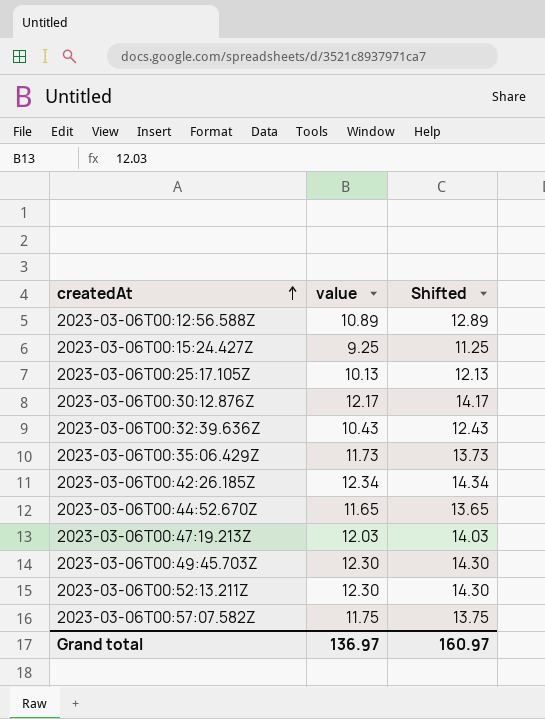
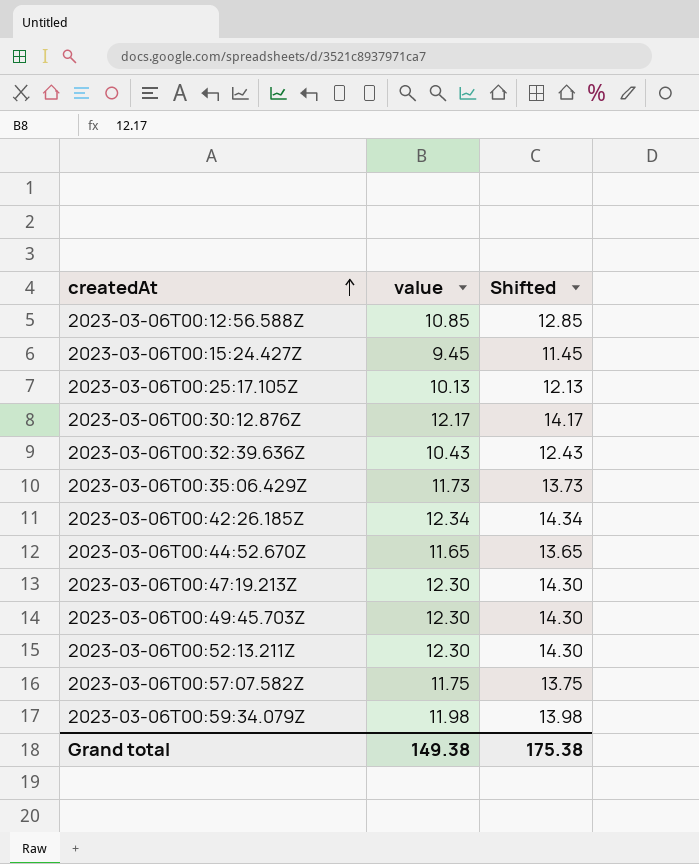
2023-03-06T00:12:56.588Z | value: 10.89 -> 10.85
2023-03-06T00:12:56.588Z | Shifted: 12.89 -> 12.85
2023-03-06T00:15:24.427Z | value: 9.25 -> 9.45
2023-03-06T00:15:24.427Z | Shifted: 11.25 -> 11.45
2023-03-06T00:47:19.213Z | value: 12.03 -> 12.30
2023-03-06T00:47:19.213Z | Shifted: 14.03 -> 14.30
row 2023-03-06T00:59:34.079Z: none -> 11.98 | 13.98
Grand total | value: 136.97 -> 149.38
Grand total | Shifted: 160.97 -> 175.38

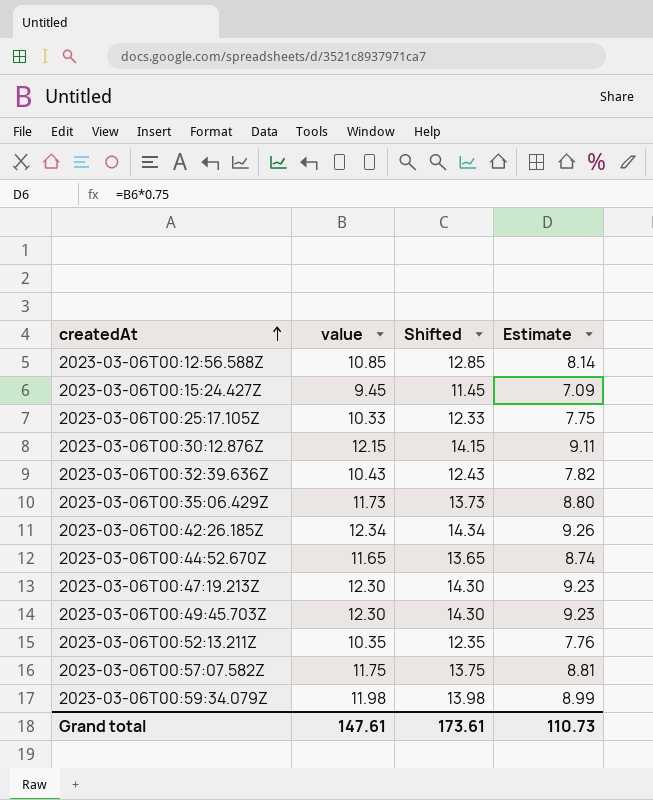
column Estimate | formula: none -> [value] * 0.75
2023-03-06T00:25:17.105Z | value: 10.13 -> 10.33
2023-03-06T00:25:17.105Z | Shifted: 12.13 -> 12.33
2023-03-06T00:30:12.876Z | value: 12.17 -> 12.15
2023-03-06T00:30:12.876Z | Shifted: 14.17 -> 14.15
2023-03-06T00:52:13.211Z | value: 12.30 -> 10.35
2023-03-06T00:52:13.211Z | Shifted: 14.30 -> 12.35
Grand total | value: 149.38 -> 147.61
Grand total | Shifted: 175.38 -> 173.61

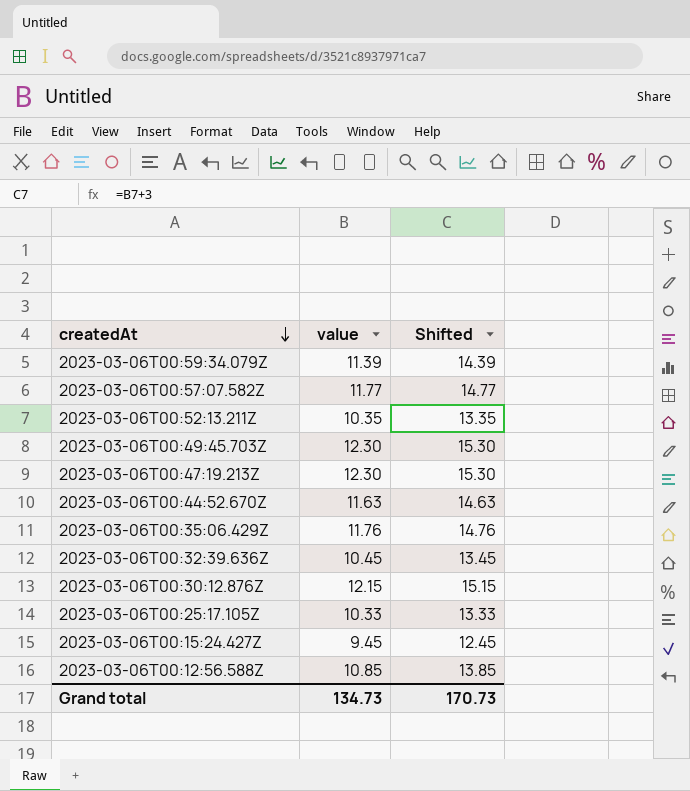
row order: createdAt ascending -> createdAt descending
column Estimate | formula: [value] * 0.75 -> none
column Shifted | formula: [value] + 2 -> [value] + 3
row 2023-03-06T00:42:26.185Z: 12.34 | 14.34 | 9.26 -> none
2023-03-06T00:59:34.079Z | value: 11.98 -> 11.39
2023-03-06T00:57:07.582Z | value: 11.75 -> 11.77
2023-03-06T00:44:52.670Z | value: 11.65 -> 11.63
2023-03-06T00:35:06.429Z | value: 11.73 -> 11.76
2023-03-06T00:32:39.636Z | value: 10.43 -> 10.45
Grand total | value: 147.61 -> 134.73
Grand total | Shifted: 173.61 -> 170.73

